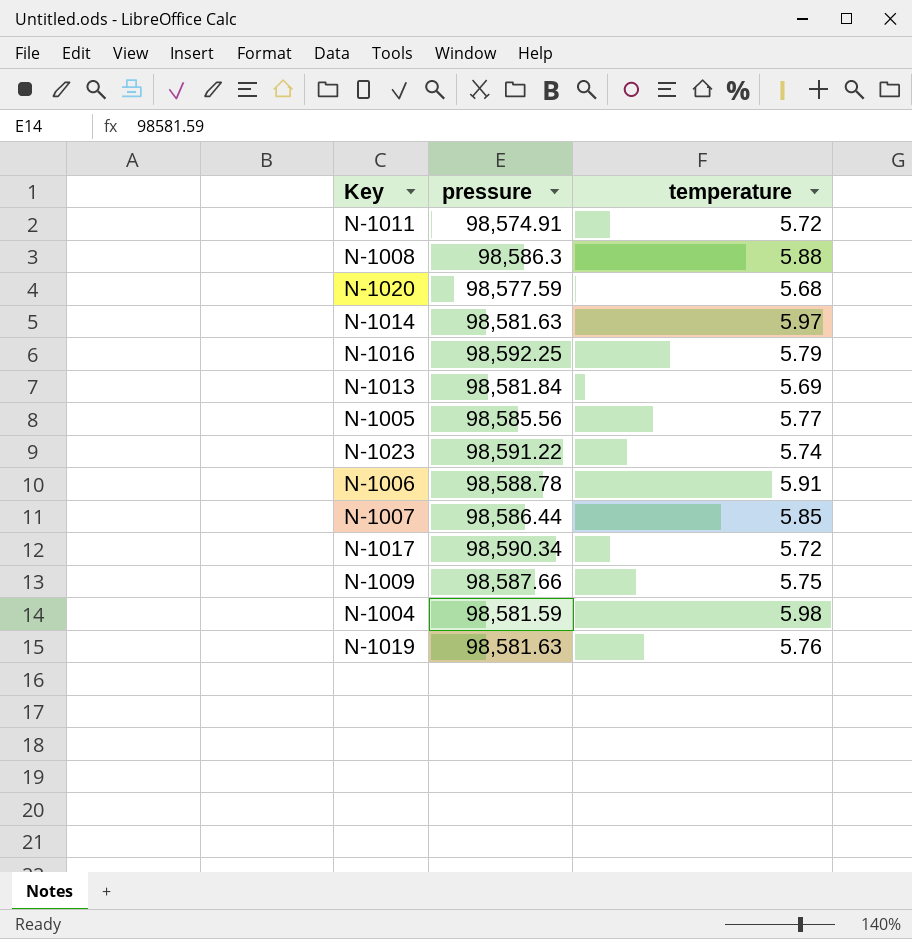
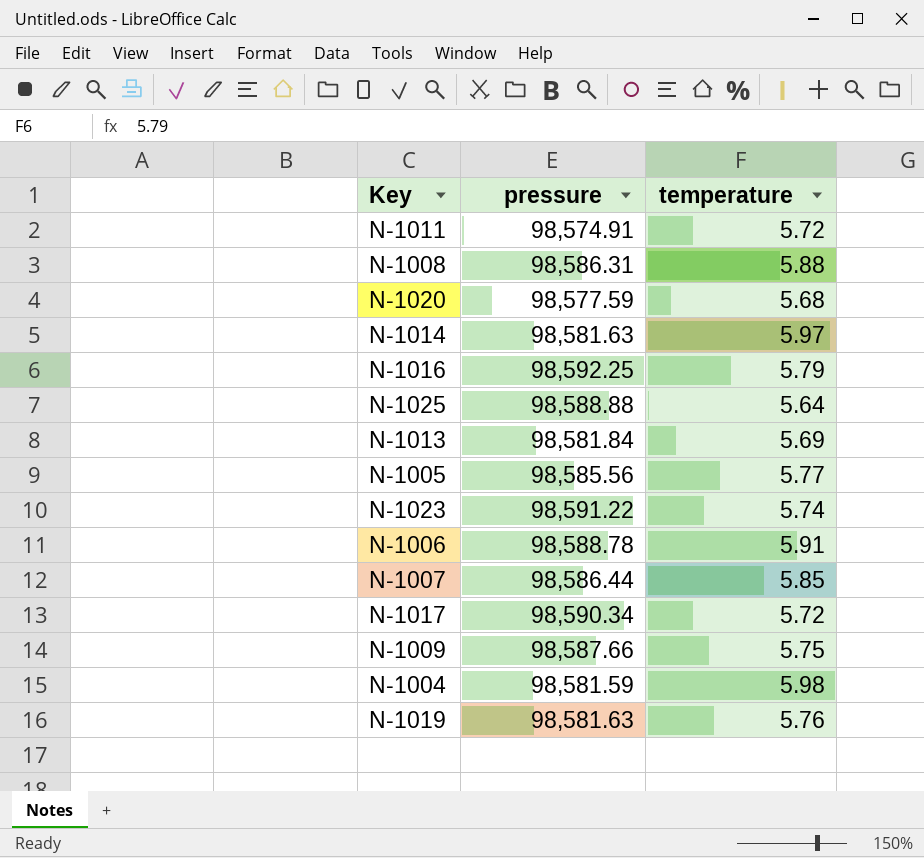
N-1008 | pressure: 98,586.3 -> 98,586.31
row N-1025: none -> 98,588.88 | 5.64

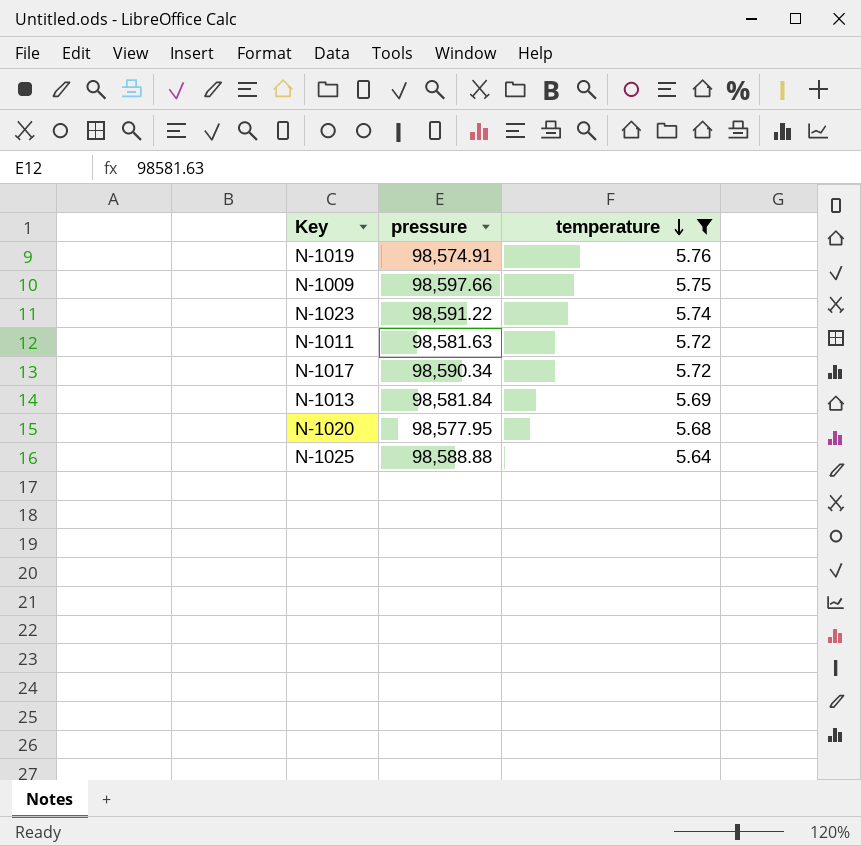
filter: none -> temperature <= 5.76
row order: none -> temperature descending
N-1019 | pressure: 98,581.63 -> 98,574.91
N-1009 | pressure: 98,587.66 -> 98,597.66
N-1011 | pressure: 98,574.91 -> 98,581.63
N-1020 | pressure: 98,577.59 -> 98,577.95

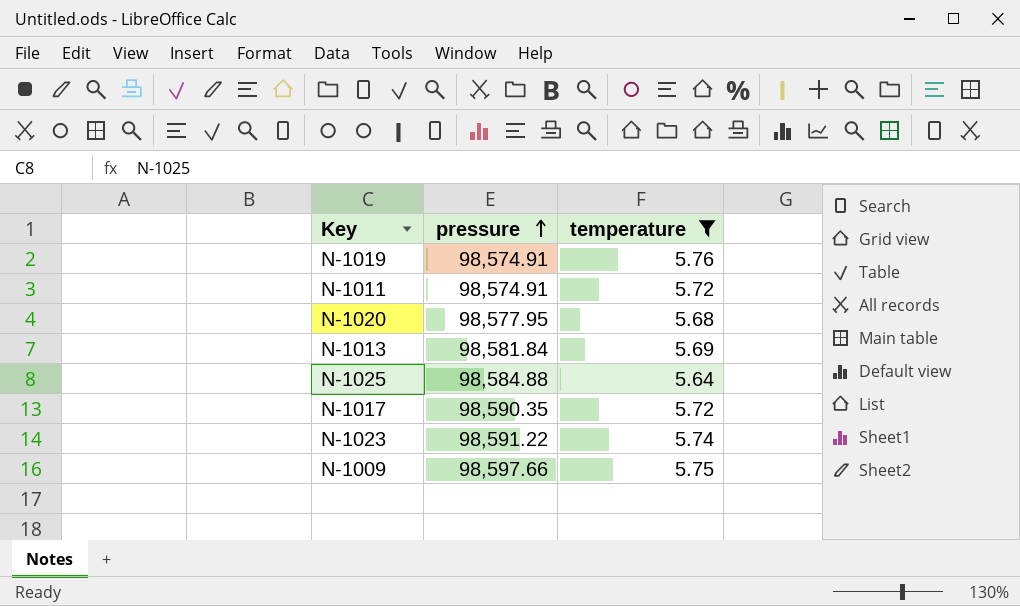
row order: temperature descending -> pressure ascending
N-1011 | pressure: 98,581.63 -> 98,574.91
N-1025 | pressure: 98,588.88 -> 98,584.88
N-1017 | pressure: 98,590.34 -> 98,590.35

